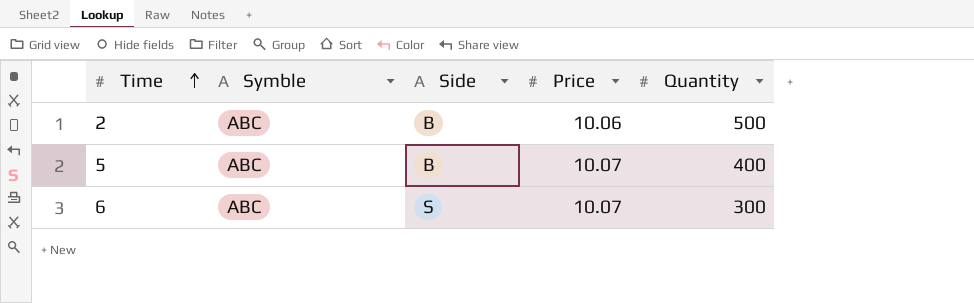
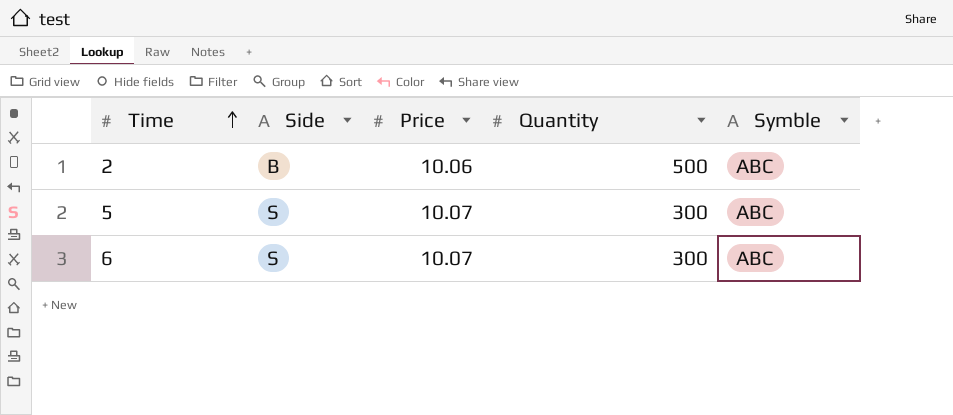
column Symble | position: 2 -> 5
5 | Side: B -> S
5 | Quantity: 400 -> 300

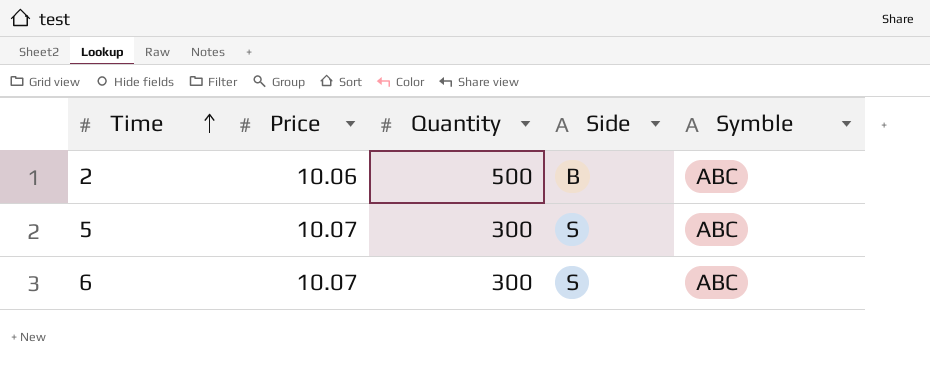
column Side | position: 2 -> 4

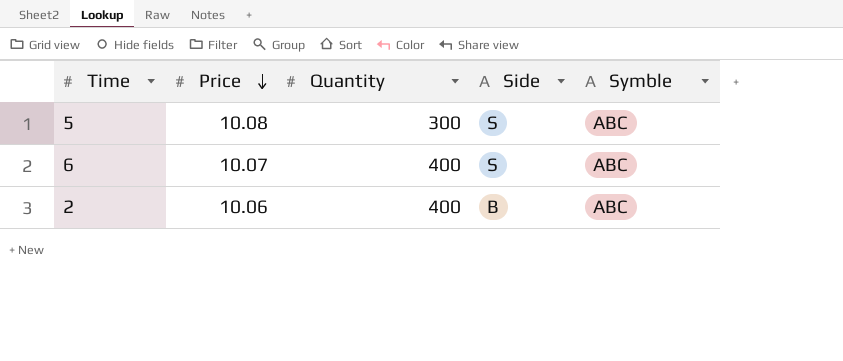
row order: Time ascending -> Price descending
5 | Price: 10.07 -> 10.08
6 | Quantity: 300 -> 400
2 | Quantity: 500 -> 400

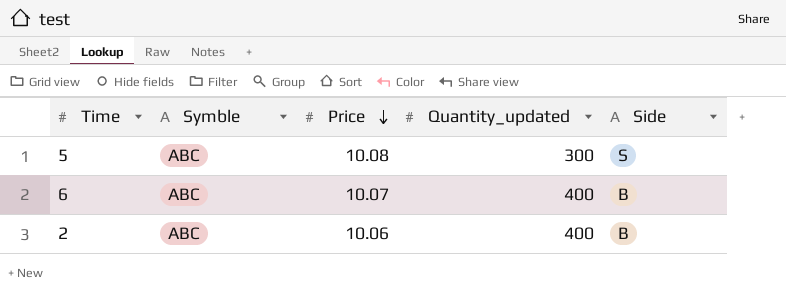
column Symble | position: 5 -> 2
column name: Quantity -> Quantity_updated
6 | Side: S -> B

